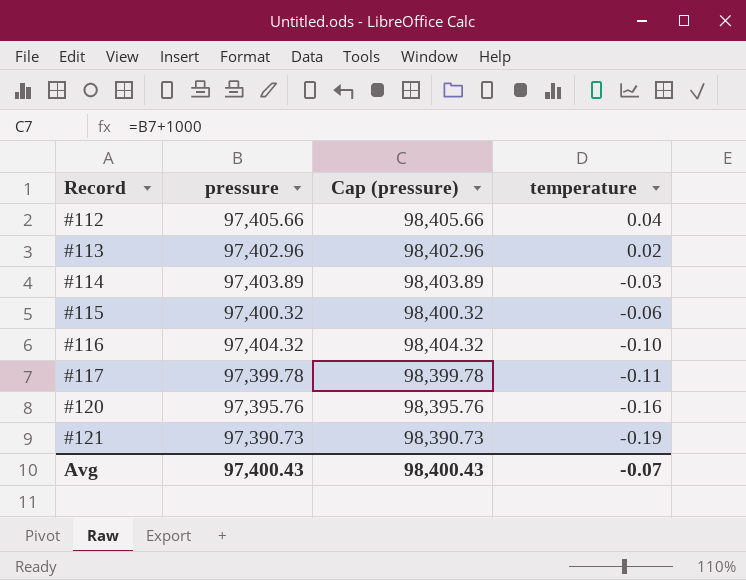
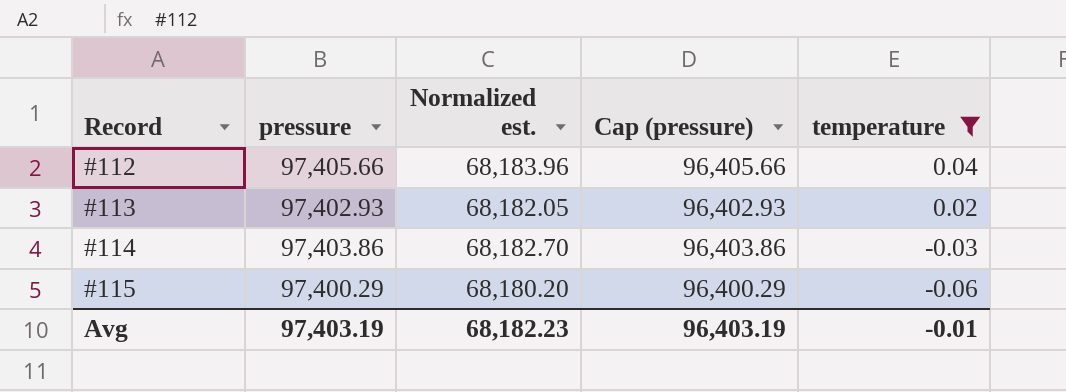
filter: none -> temperature >= -0.06
column Normalized est. | formula: none -> [pressure] * 0.7
column Cap (pressure) | formula: [pressure] + 1000 -> [pressure] - 1000
#113 | pressure: 97,402.96 -> 97,402.93
#114 | pressure: 97,403.89 -> 97,403.86
#115 | pressure: 97,400.32 -> 97,400.29
Avg | pressure: 97,400.43 -> 97,403.19
Avg | Cap (pressure): 98,400.43 -> 96,403.19
Avg | temperature: -0.07 -> -0.01

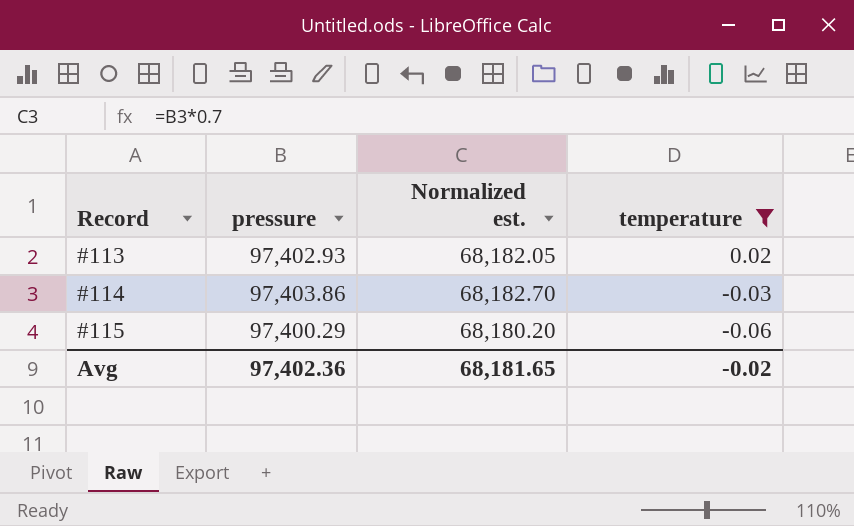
column Cap (pressure) | formula: [pressure] - 1000 -> none
row #112: 97,405.66 | 68,183.96 | 96,405.66 | 0.04 -> none
Avg | pressure: 97,403.19 -> 97,402.36
Avg | Normalized est.: 68,182.23 -> 68,181.65
Avg | temperature: -0.01 -> -0.02

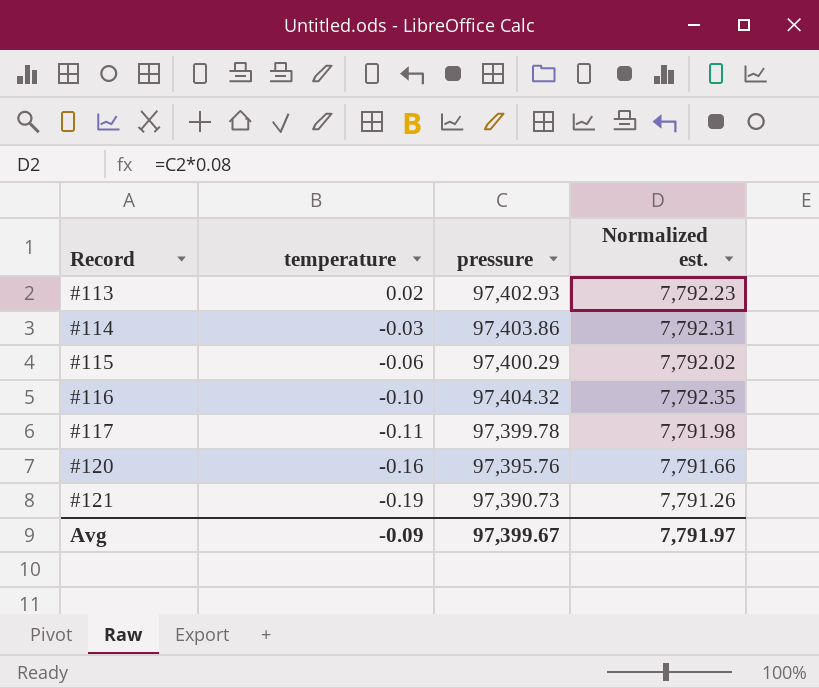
filter: temperature >= -0.06 -> none
column temperature | position: 4 -> 2
column Normalized est. | formula: [pressure] * 0.7 -> [pressure] * 0.08
Avg | temperature: -0.02 -> -0.09
Avg | pressure: 97,402.36 -> 97,399.67
Avg | Normalized est.: 68,181.65 -> 7,791.97

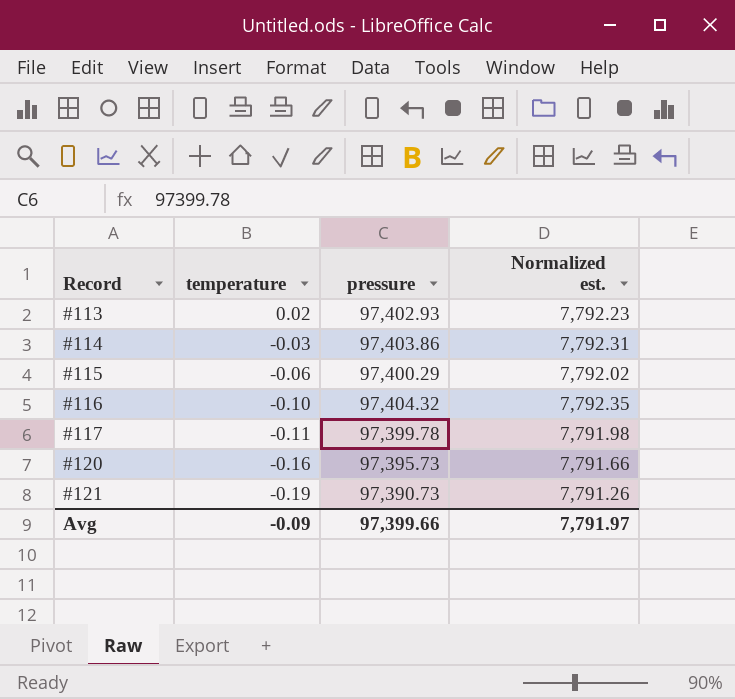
#120 | pressure: 97,395.76 -> 97,395.73
Avg | pressure: 97,399.67 -> 97,399.66

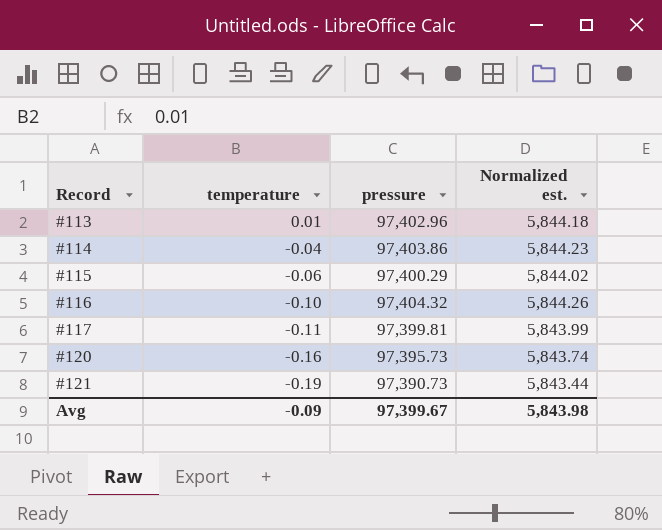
column Normalized est. | formula: [pressure] * 0.08 -> [pressure] * 0.06
#113 | temperature: 0.02 -> 0.01
#113 | pressure: 97,402.93 -> 97,402.96
#114 | temperature: -0.03 -> -0.04
#117 | pressure: 97,399.78 -> 97,399.81
Avg | pressure: 97,399.66 -> 97,399.67
Avg | Normalized est.: 7,791.97 -> 5,843.98

